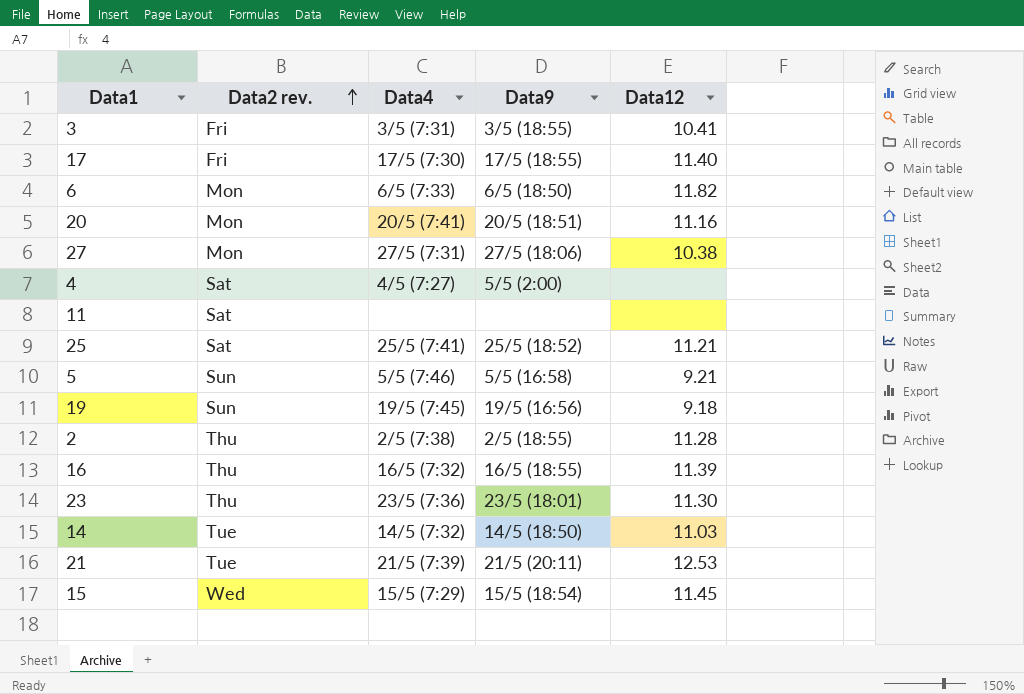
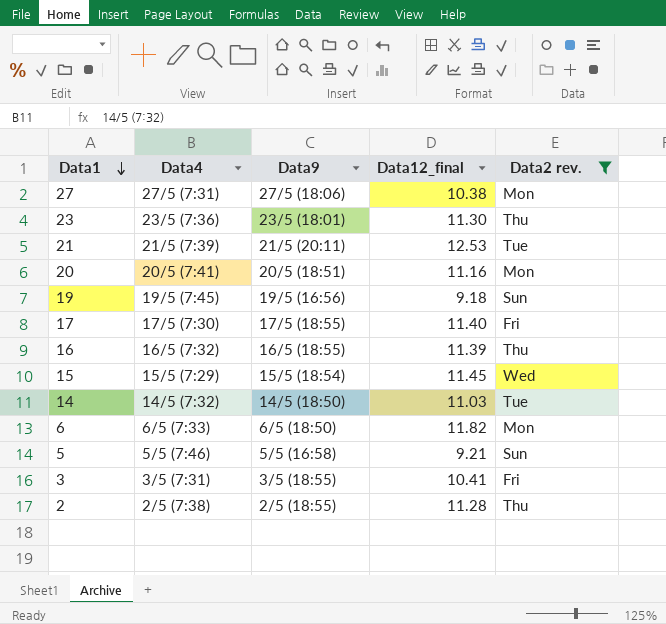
filter: none -> Data2 rev. != Sat
row order: Data2 rev. ascending -> Data1 descending
column name: Data12 -> Data12_final
column Data2 rev. | position: 2 -> 5

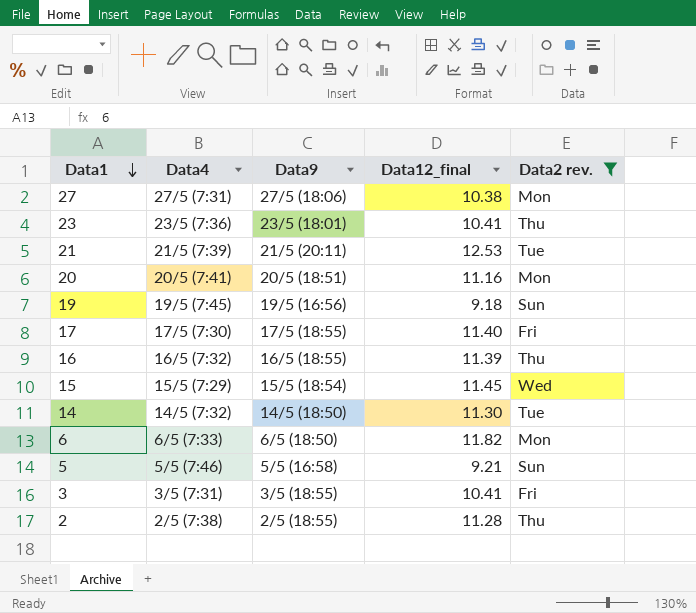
23 | Data12_final: 11.30 -> 10.41
14 | Data12_final: 11.03 -> 11.30

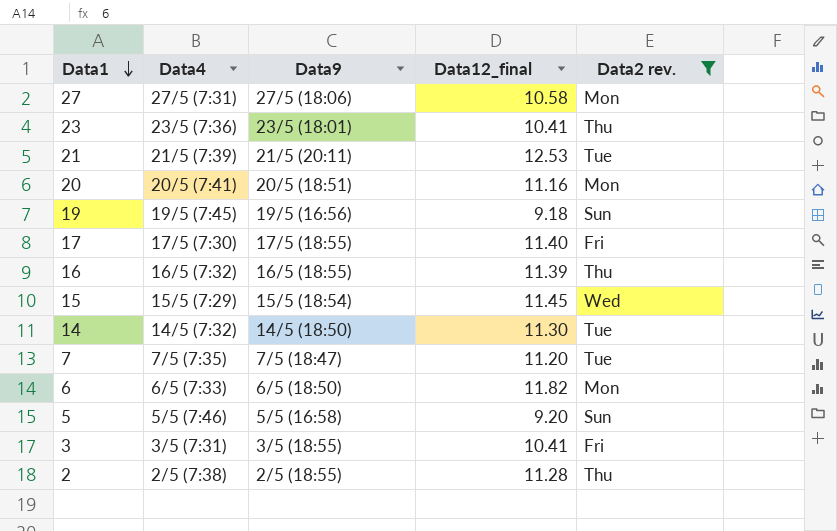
27 | Data12_final: 10.38 -> 10.58
row 7: none -> 7/5 (7:35) | 7/5 (18:47) | 11.20 | Tue
5 | Data12_final: 9.21 -> 9.20

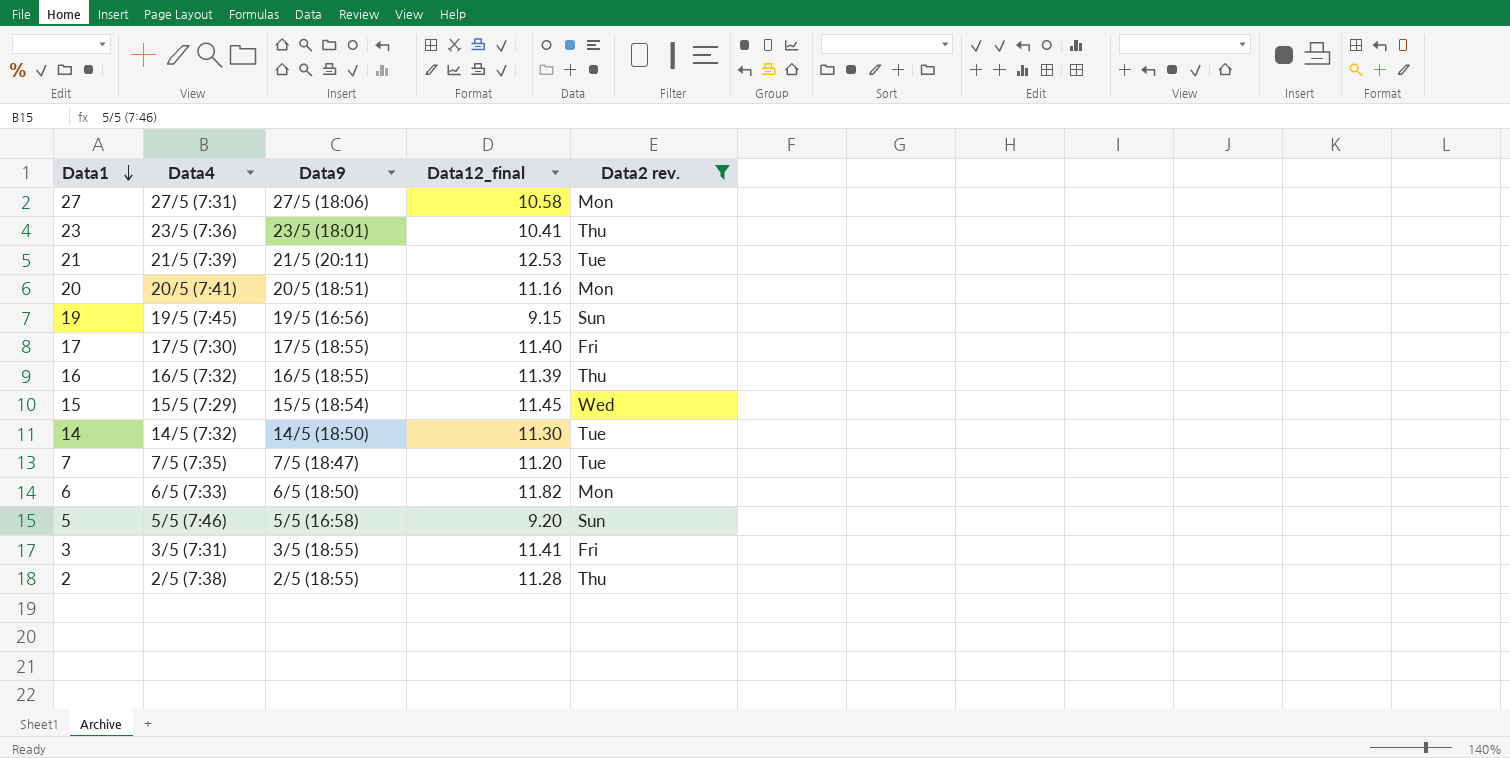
19 | Data12_final: 9.18 -> 9.15
3 | Data12_final: 10.41 -> 11.41

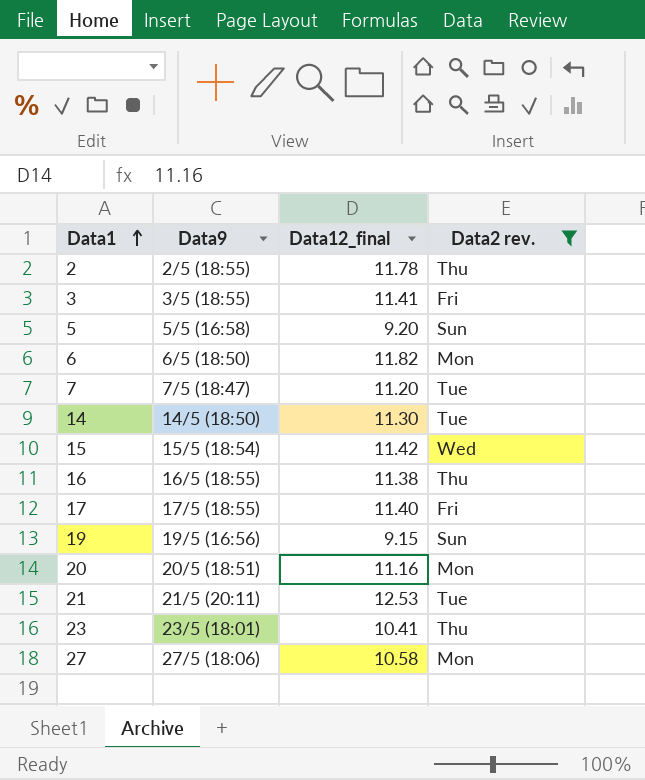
row order: Data1 descending -> Data1 ascending
column Data4 | position: 2 -> none
2 | Data12_final: 11.28 -> 11.78
15 | Data12_final: 11.45 -> 11.42
16 | Data12_final: 11.39 -> 11.38

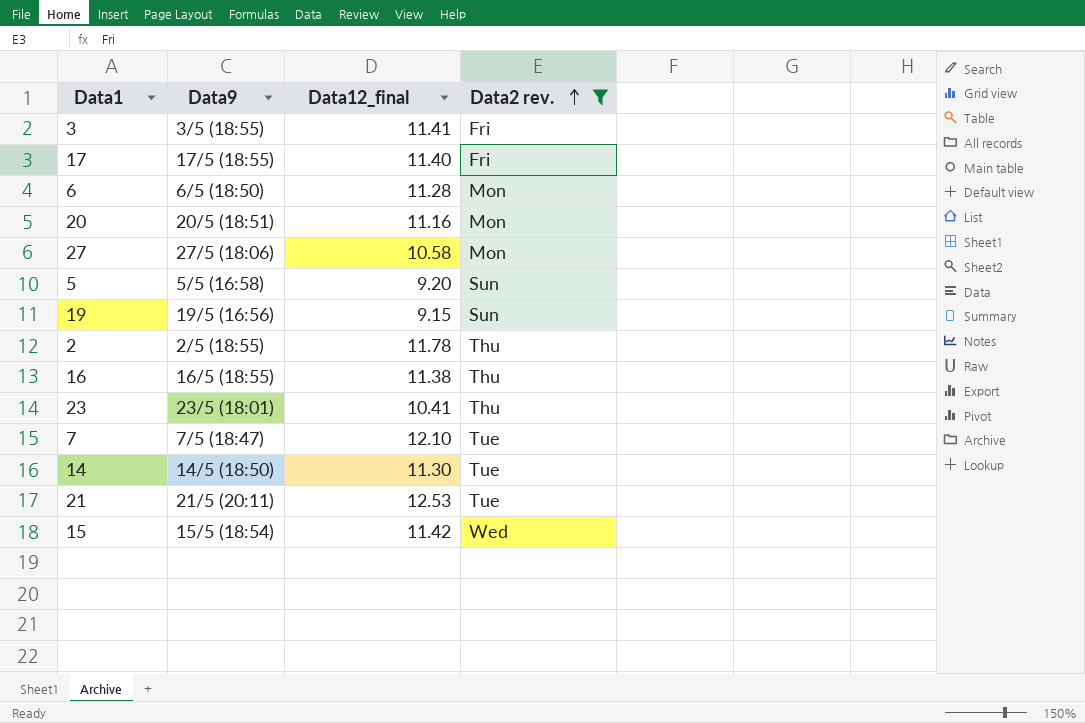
row order: Data1 ascending -> Data2 rev. ascending
6 | Data12_final: 11.82 -> 11.28
7 | Data12_final: 11.20 -> 12.10

